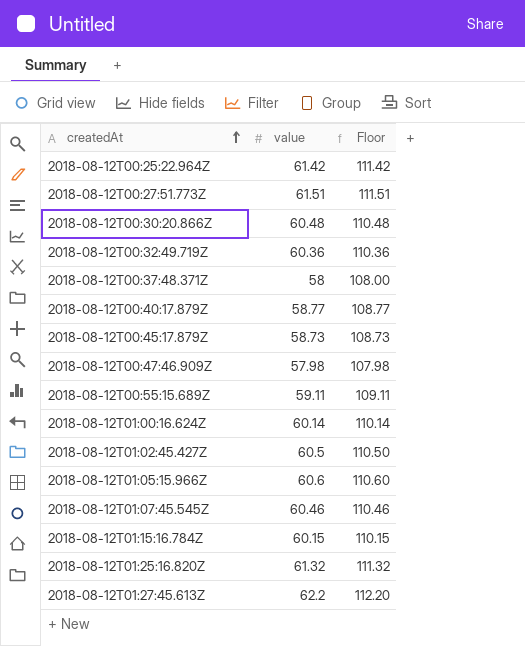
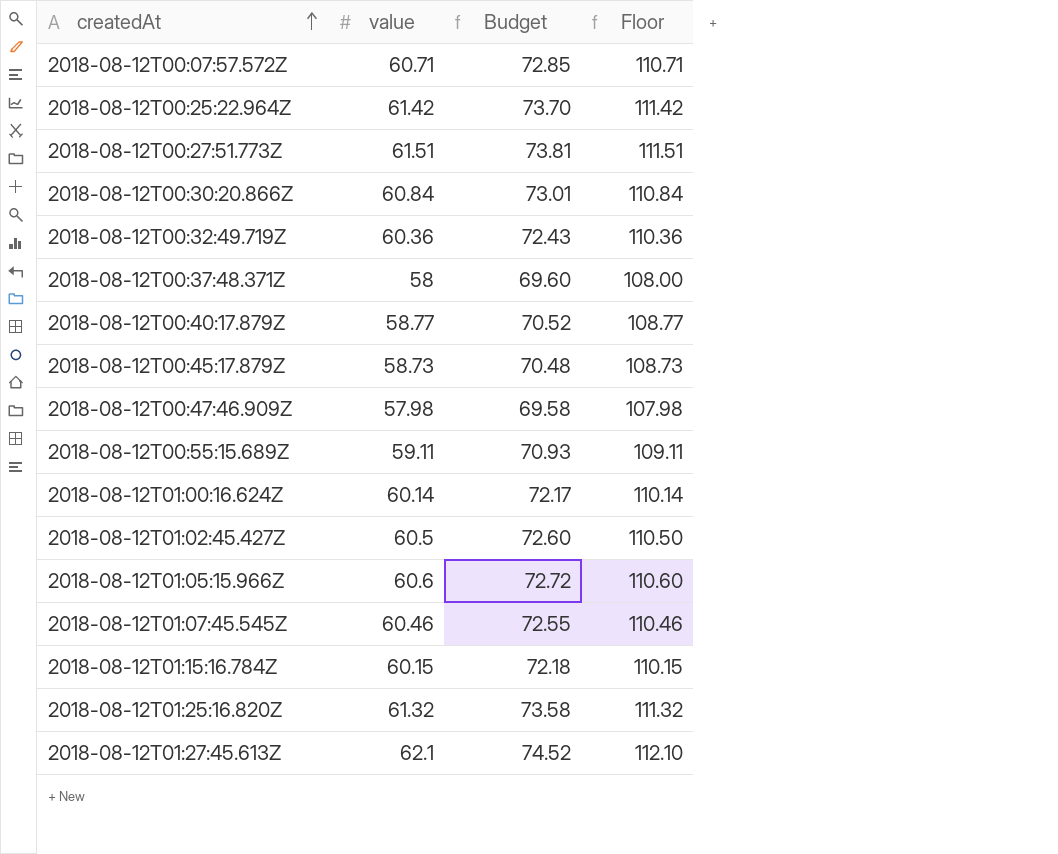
column Budget | formula: none -> [value] * 1.2
row 2018-08-12T00:07:57.572Z: none -> 60.71 | 72.85 | 110.71
2018-08-12T00:30:20.866Z | value: 60.48 -> 60.84
2018-08-12T00:30:20.866Z | Floor: 110.48 -> 110.84
2018-08-12T01:27:45.613Z | value: 62.2 -> 62.1
2018-08-12T01:27:45.613Z | Floor: 112.20 -> 112.10

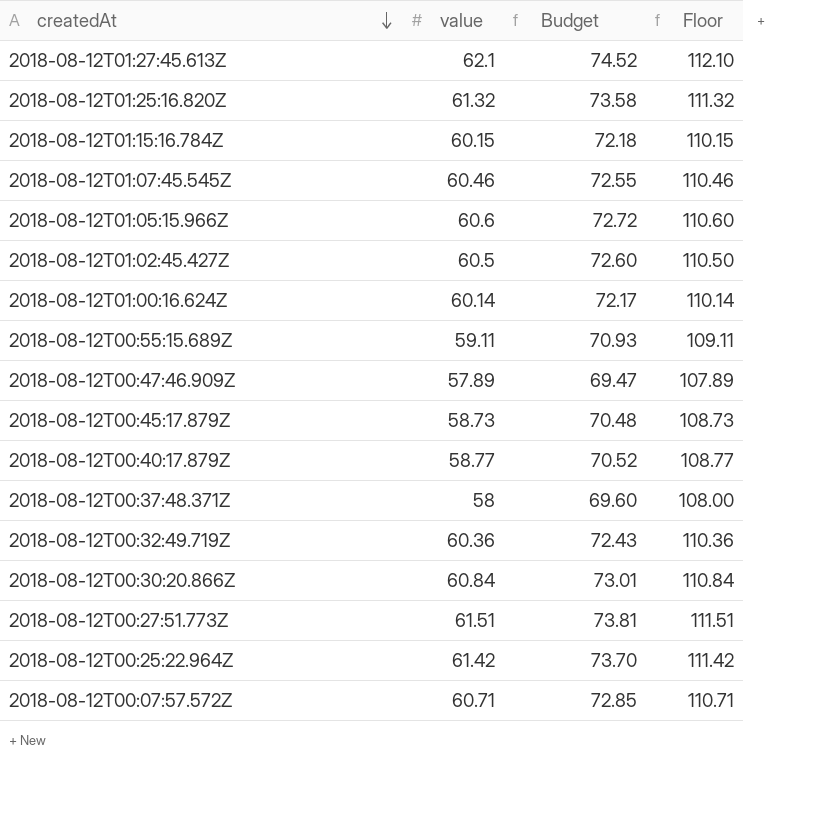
row order: createdAt ascending -> createdAt descending
2018-08-12T00:47:46.909Z | value: 57.98 -> 57.89
2018-08-12T00:47:46.909Z | Budget: 69.58 -> 69.47
2018-08-12T00:47:46.909Z | Floor: 107.98 -> 107.89

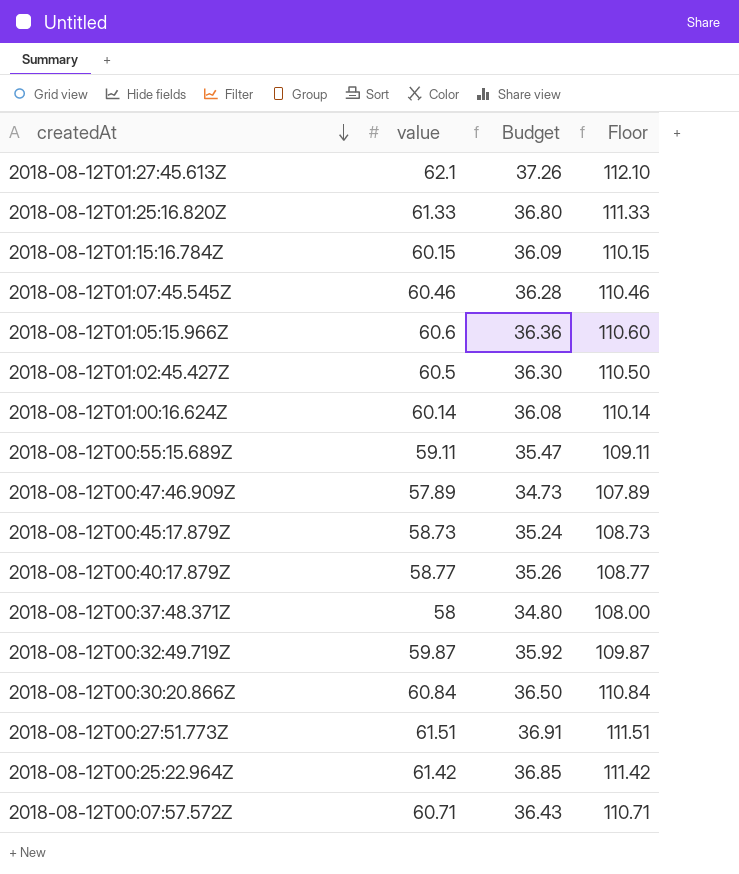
column Budget | formula: [value] * 1.2 -> [value] * 0.6
2018-08-12T01:25:16.820Z | value: 61.32 -> 61.33
2018-08-12T01:25:16.820Z | Floor: 111.32 -> 111.33
2018-08-12T00:32:49.719Z | value: 60.36 -> 59.87
2018-08-12T00:32:49.719Z | Floor: 110.36 -> 109.87

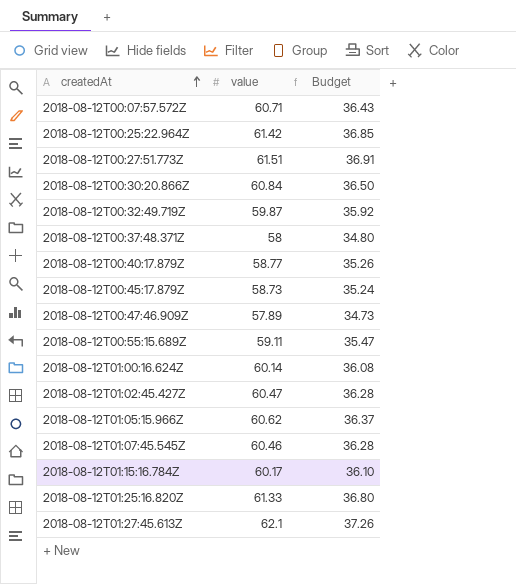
row order: createdAt descending -> createdAt ascending
column Floor | formula: [value] + 50 -> none
2018-08-12T01:02:45.427Z | value: 60.5 -> 60.47
2018-08-12T01:02:45.427Z | Budget: 36.30 -> 36.28
2018-08-12T01:05:15.966Z | value: 60.6 -> 60.62
2018-08-12T01:05:15.966Z | Budget: 36.36 -> 36.37
2018-08-12T01:15:16.784Z | value: 60.15 -> 60.17
2018-08-12T01:15:16.784Z | Budget: 36.09 -> 36.10

